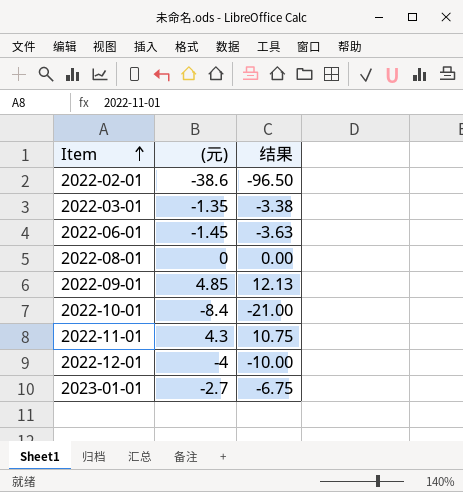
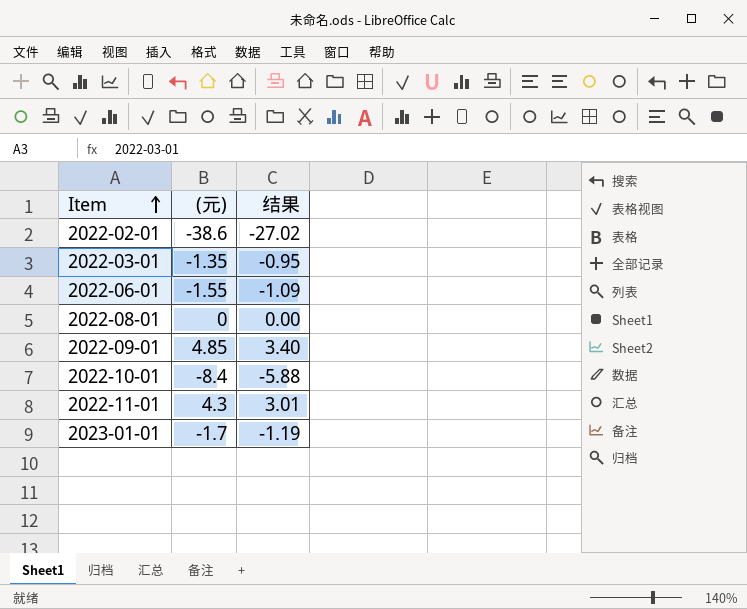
column 结果 | formula: [(元)] * 2.5 -> [(元)] * 0.7
row 2022-12-01: -4 | -10.00 -> none
2022-06-01 | (元): -1.45 -> -1.55
2023-01-01 | (元): -2.7 -> -1.7

